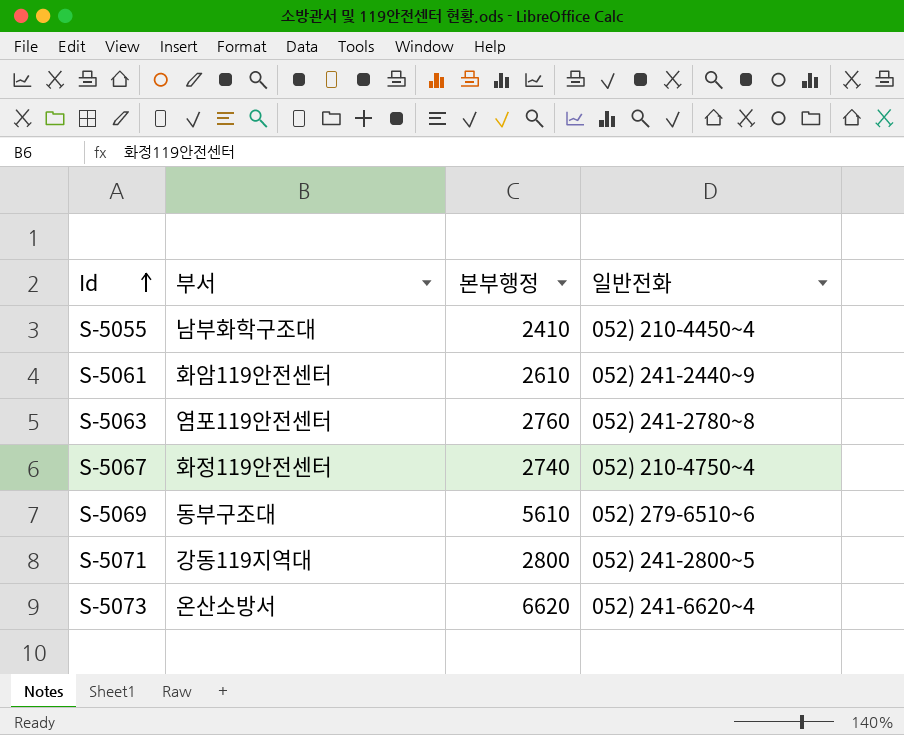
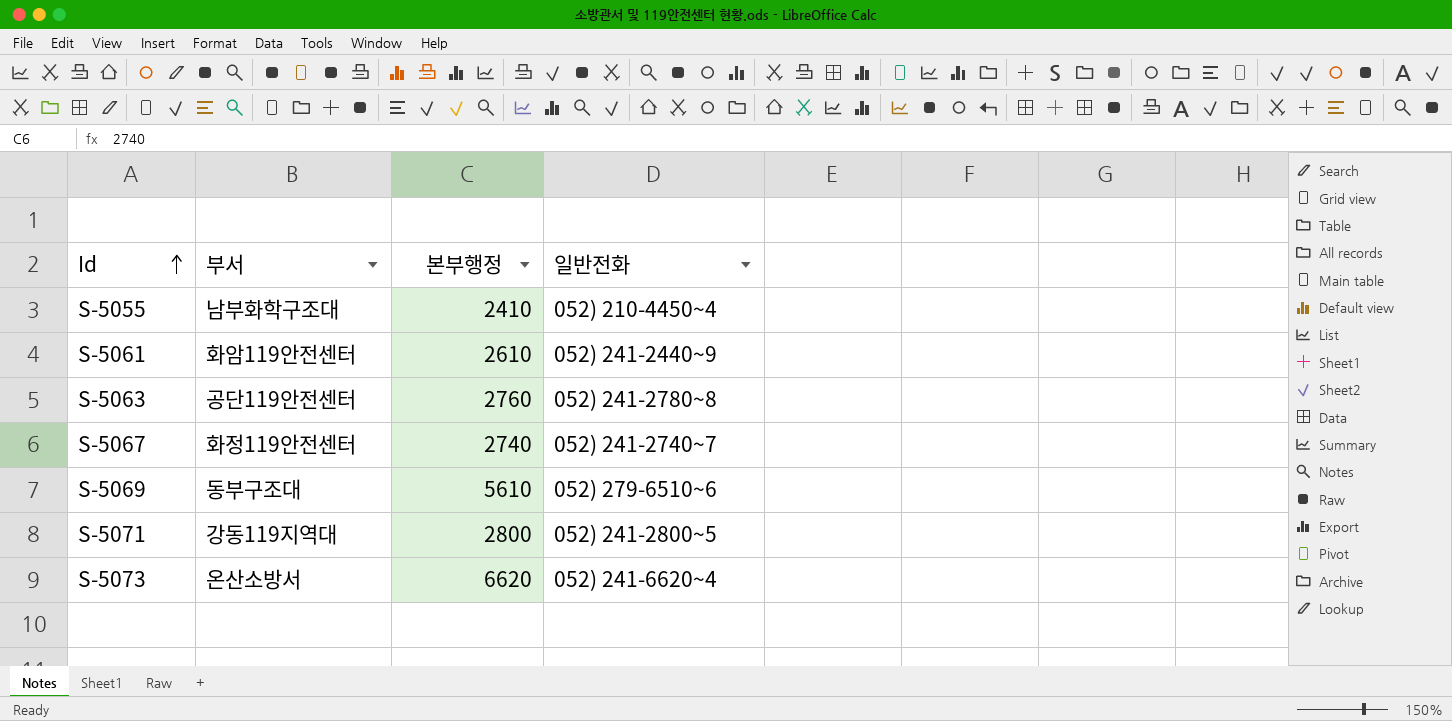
S-5063 | 부서: 염포119안전센터 -> 공단119안전센터
S-5067 | 일반전화: 052) 210-4750~4 -> 052) 241-2740~7

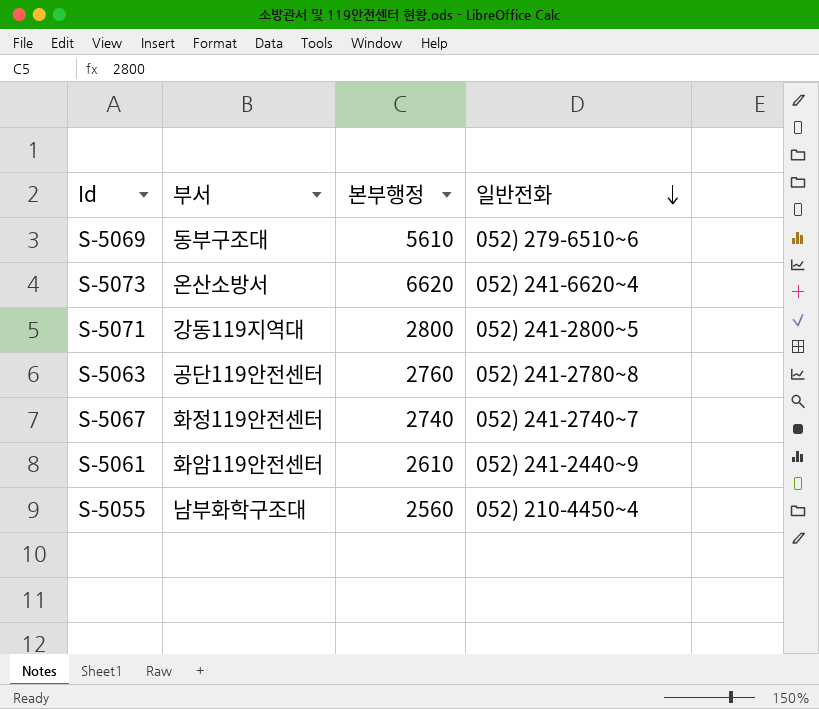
row order: Id ascending -> 일반전화 descending
S-5055 | 본부행정: 2410 -> 2560

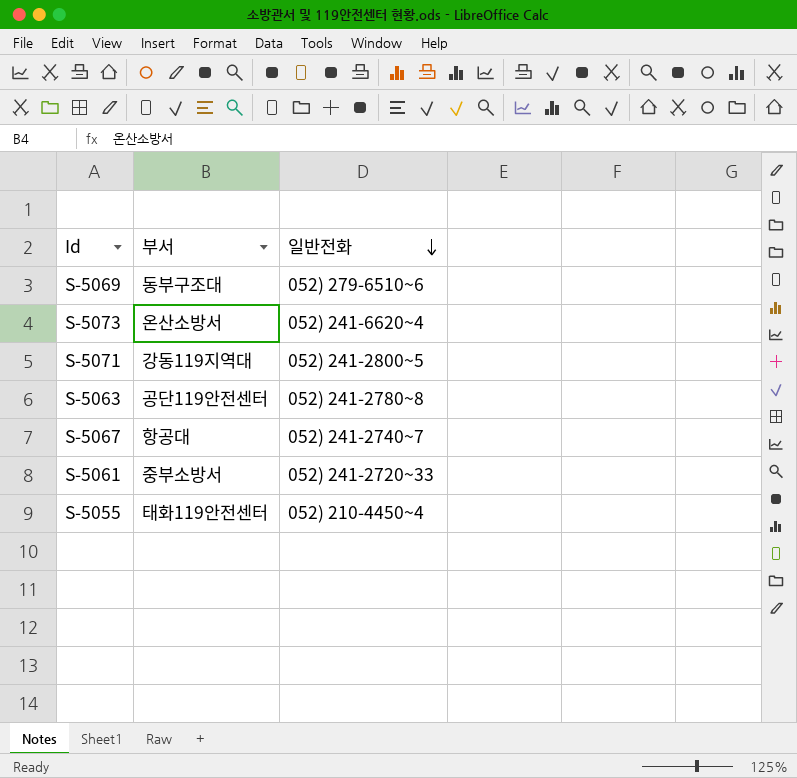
column 본부행정 | position: 3 -> none
S-5067 | 부서: 화정119안전센터 -> 항공대
S-5061 | 부서: 화암119안전센터 -> 중부소방서
S-5061 | 일반전화: 052) 241-2440~9 -> 052) 241-2720~33
S-5055 | 부서: 남부화학구조대 -> 태화119안전센터

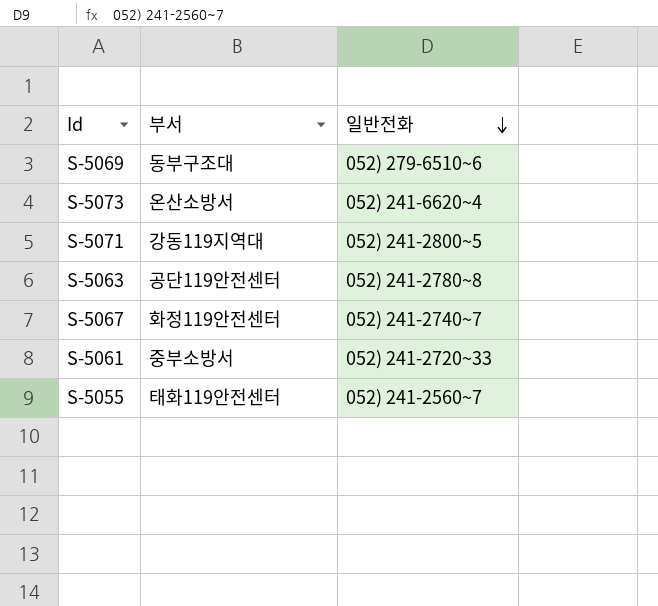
S-5067 | 부서: 항공대 -> 화정119안전센터
S-5055 | 일반전화: 052) 210-4450~4 -> 052) 241-2560~7

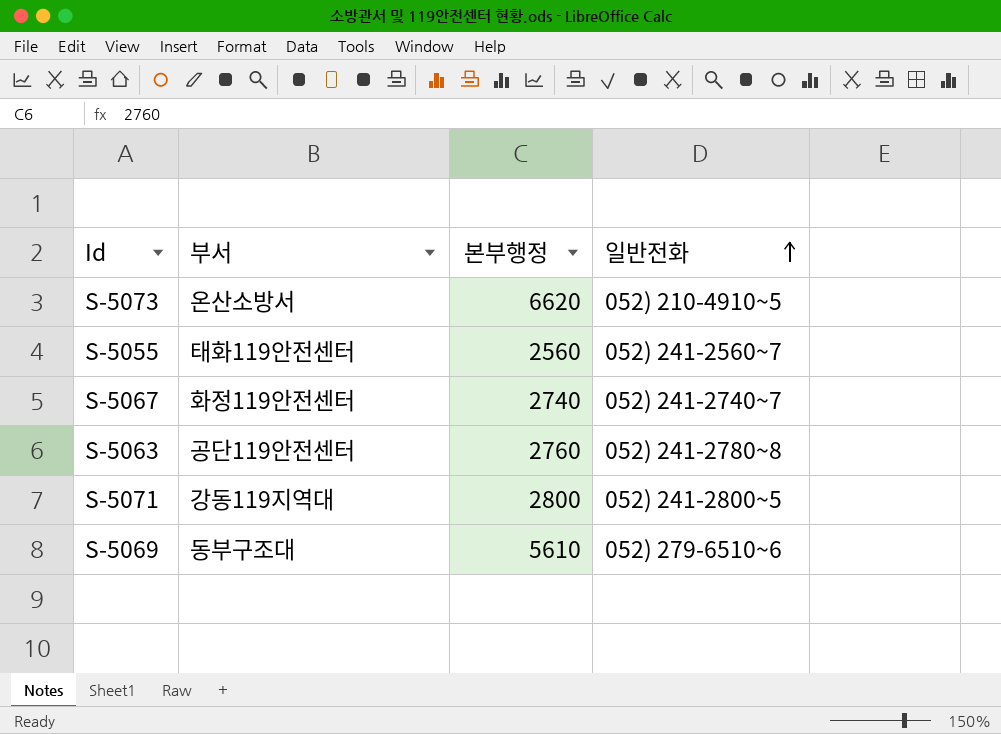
row order: 일반전화 descending -> 일반전화 ascending
column 본부행정 | position: none -> 3
row S-5061: 중부소방서 | 052) 241-2720~33 -> none
S-5073 | 일반전화: 052) 241-6620~4 -> 052) 210-4910~5

